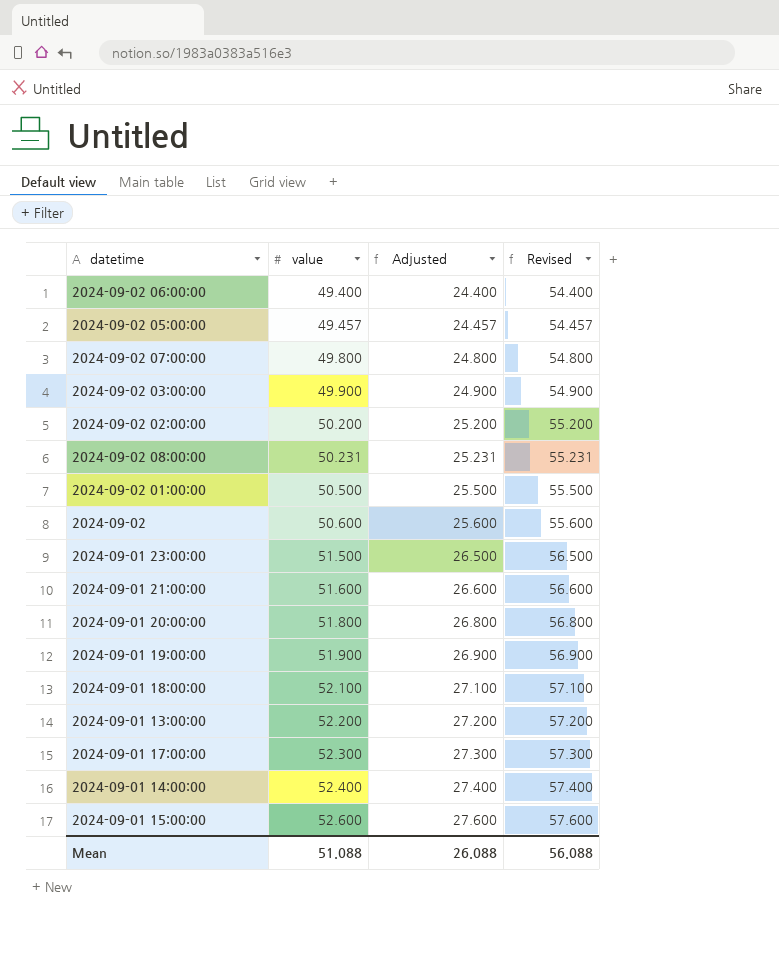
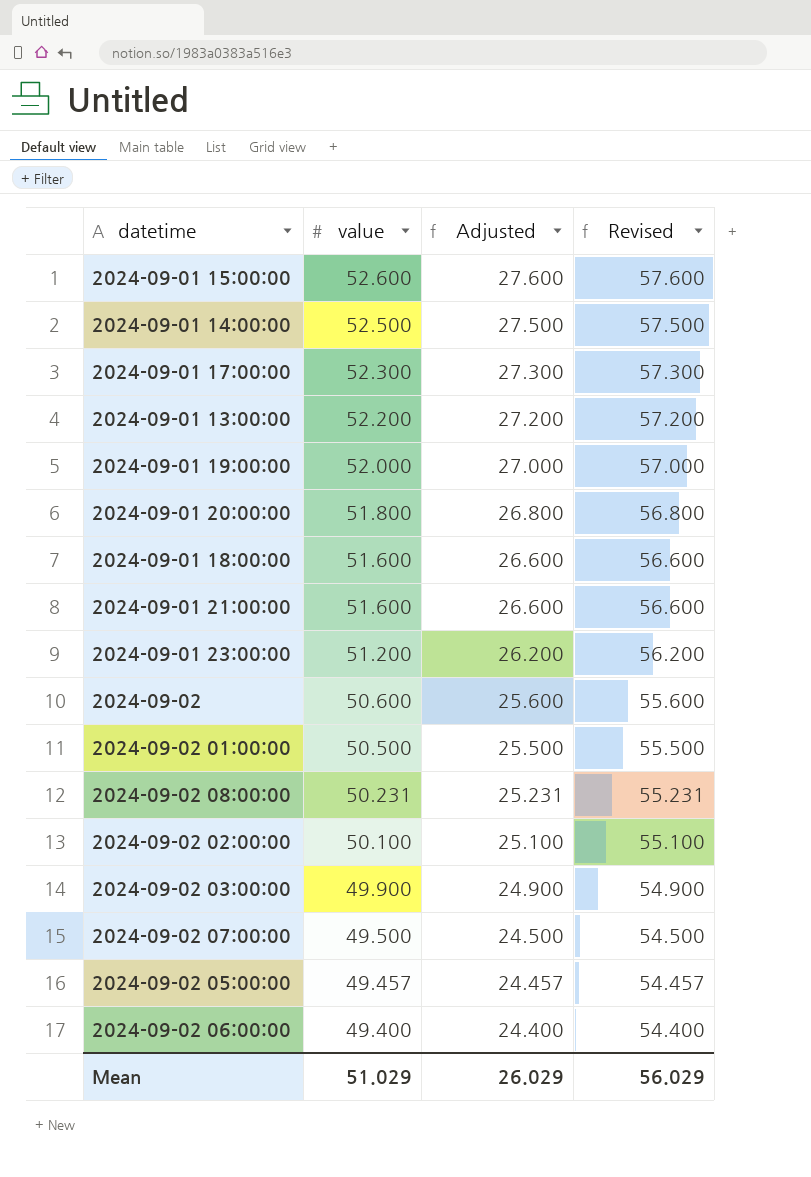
row order: value ascending -> value descending
2024-09-01 14:00:00 | value: 52.400 -> 52.500
2024-09-01 14:00:00 | Adjusted: 27.400 -> 27.500
2024-09-01 14:00:00 | Revised: 57.400 -> 57.500
2024-09-01 19:00:00 | value: 51.900 -> 52.000
2024-09-01 19:00:00 | Adjusted: 26.900 -> 27.000
2024-09-01 19:00:00 | Revised: 56.900 -> 57.000
2024-09-01 18:00:00 | value: 52.100 -> 51.600
2024-09-01 18:00:00 | Adjusted: 27.100 -> 26.600
2024-09-01 18:00:00 | Revised: 57.100 -> 56.600
2024-09-01 23:00:00 | value: 51.500 -> 51.200
2024-09-01 23:00:00 | Adjusted: 26.500 -> 26.200
2024-09-01 23:00:00 | Revised: 56.500 -> 56.200
2024-09-02 02:00:00 | value: 50.200 -> 50.100
2024-09-02 02:00:00 | Adjusted: 25.200 -> 25.100
2024-09-02 02:00:00 | Revised: 55.200 -> 55.100
2024-09-02 07:00:00 | value: 49.800 -> 49.500
2024-09-02 07:00:00 | Adjusted: 24.800 -> 24.500
2024-09-02 07:00:00 | Revised: 54.800 -> 54.500
Mean | value: 51.088 -> 51.029
Mean | Adjusted: 26.088 -> 26.029
Mean | Revised: 56.088 -> 56.029

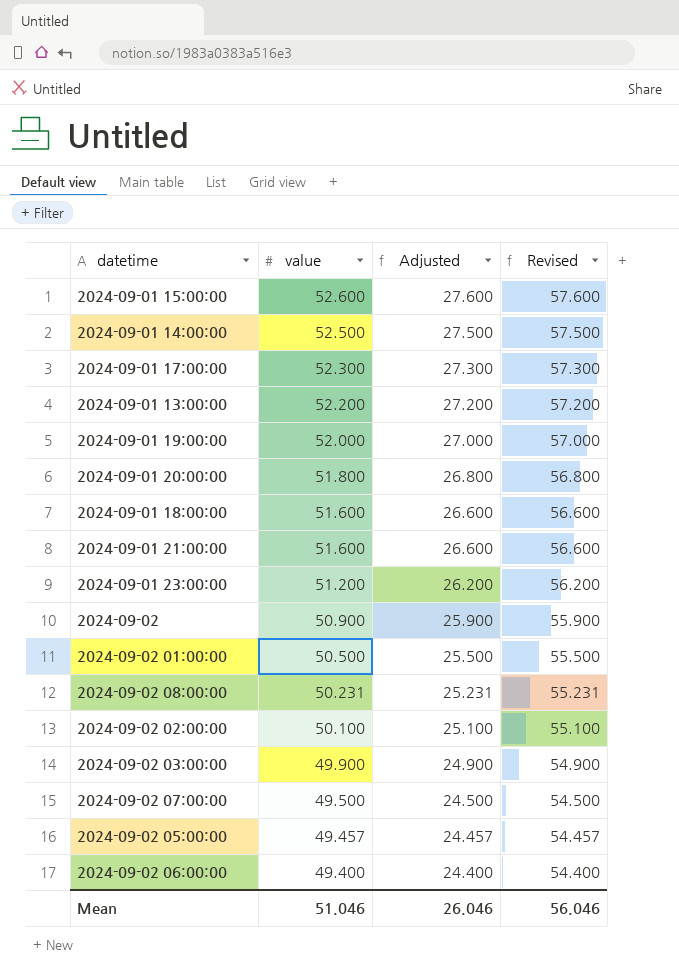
2024-09-02 | value: 50.600 -> 50.900
2024-09-02 | Adjusted: 25.600 -> 25.900
2024-09-02 | Revised: 55.600 -> 55.900
Mean | value: 51.029 -> 51.046
Mean | Adjusted: 26.029 -> 26.046
Mean | Revised: 56.029 -> 56.046

